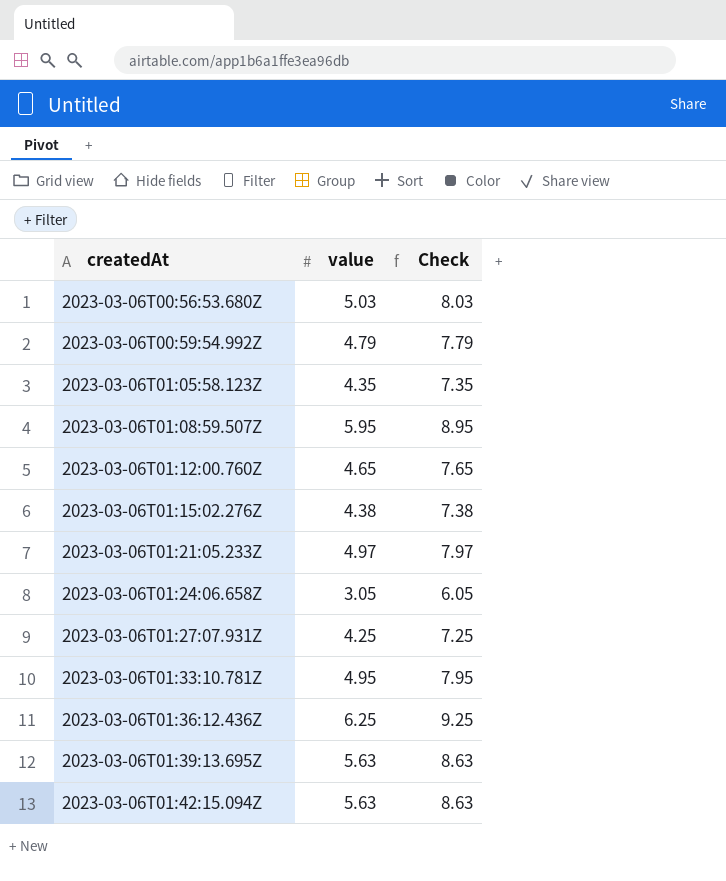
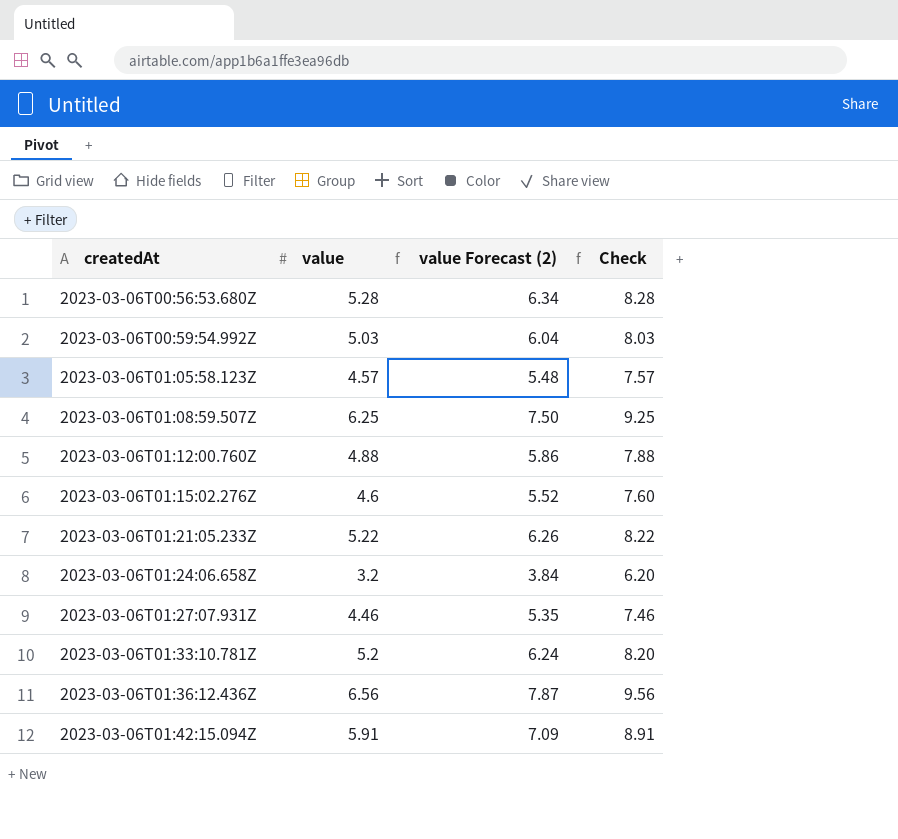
column value Forecast (2) | formula: none -> [value] * 1.2
row 2023-03-06T01:39:13.695Z: 5.63 | 8.63 -> none
2023-03-06T00:56:53.680Z | value: 5.03 -> 5.28
2023-03-06T00:56:53.680Z | Check: 8.03 -> 8.28
2023-03-06T00:59:54.992Z | value: 4.79 -> 5.03
2023-03-06T00:59:54.992Z | Check: 7.79 -> 8.03
2023-03-06T01:05:58.123Z | value: 4.35 -> 4.57
2023-03-06T01:05:58.123Z | Check: 7.35 -> 7.57
2023-03-06T01:08:59.507Z | value: 5.95 -> 6.25
2023-03-06T01:08:59.507Z | Check: 8.95 -> 9.25
2023-03-06T01:12:00.760Z | value: 4.65 -> 4.88
2023-03-06T01:12:00.760Z | Check: 7.65 -> 7.88
2023-03-06T01:15:02.276Z | value: 4.38 -> 4.6
2023-03-06T01:15:02.276Z | Check: 7.38 -> 7.60
2023-03-06T01:21:05.233Z | value: 4.97 -> 5.22
2023-03-06T01:21:05.233Z | Check: 7.97 -> 8.22
2023-03-06T01:24:06.658Z | value: 3.05 -> 3.2
2023-03-06T01:24:06.658Z | Check: 6.05 -> 6.20
2023-03-06T01:27:07.931Z | value: 4.25 -> 4.46
2023-03-06T01:27:07.931Z | Check: 7.25 -> 7.46
2023-03-06T01:33:10.781Z | value: 4.95 -> 5.2
2023-03-06T01:33:10.781Z | Check: 7.95 -> 8.20
2023-03-06T01:36:12.436Z | value: 6.25 -> 6.56
2023-03-06T01:36:12.436Z | Check: 9.25 -> 9.56
2023-03-06T01:42:15.094Z | value: 5.63 -> 5.91
2023-03-06T01:42:15.094Z | Check: 8.63 -> 8.91

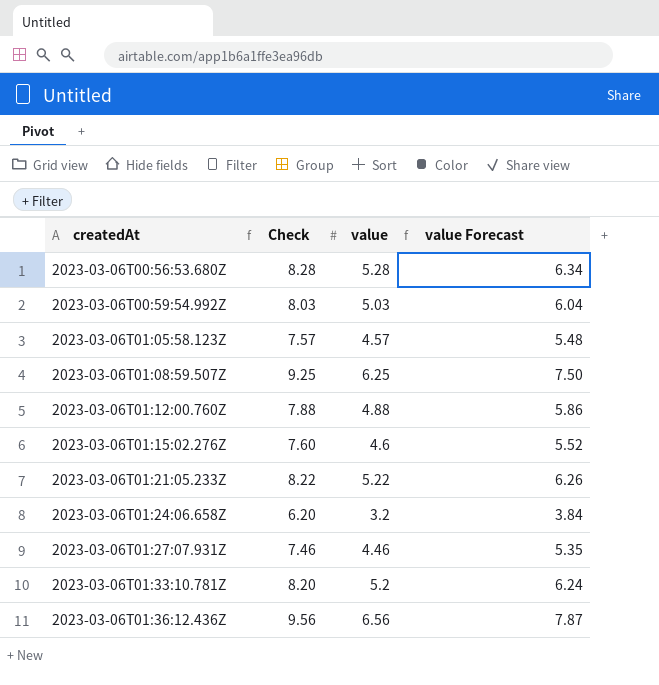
column Check | position: 4 -> 2
column name: value Forecast (2) -> value Forecast
row 2023-03-06T01:42:15.094Z: 5.91 | 7.09 | 8.91 -> none

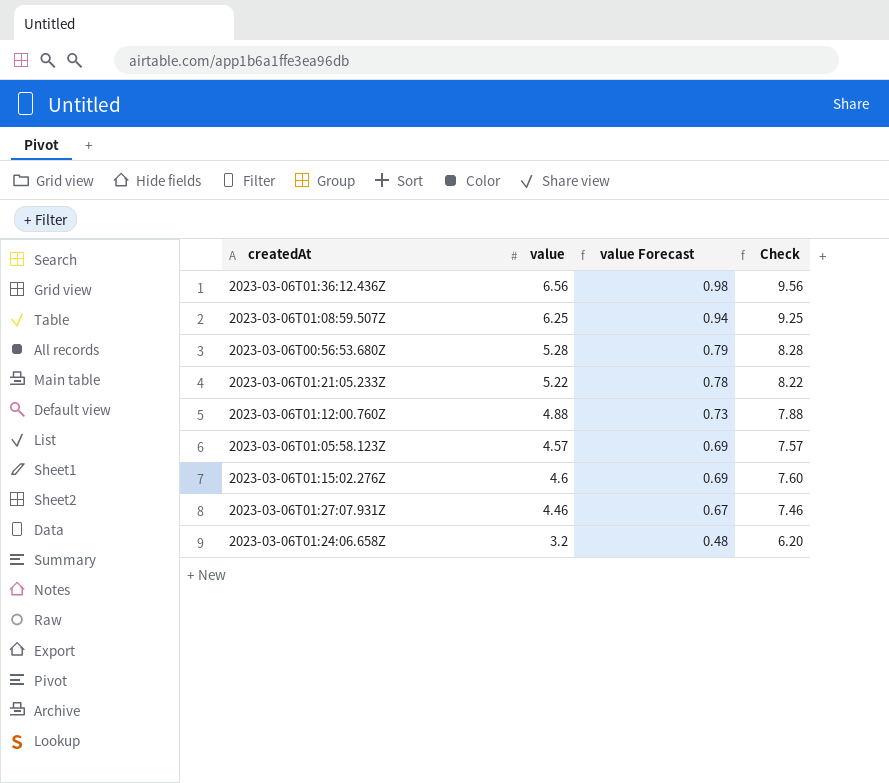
row order: createdAt ascending -> value Forecast descending
column value Forecast | formula: [value] * 1.2 -> [value] * 0.15
column Check | position: 2 -> 4
row 2023-03-06T00:59:54.992Z: 8.03 | 5.03 | 6.04 -> none
row 2023-03-06T01:33:10.781Z: 8.20 | 5.2 | 6.24 -> none

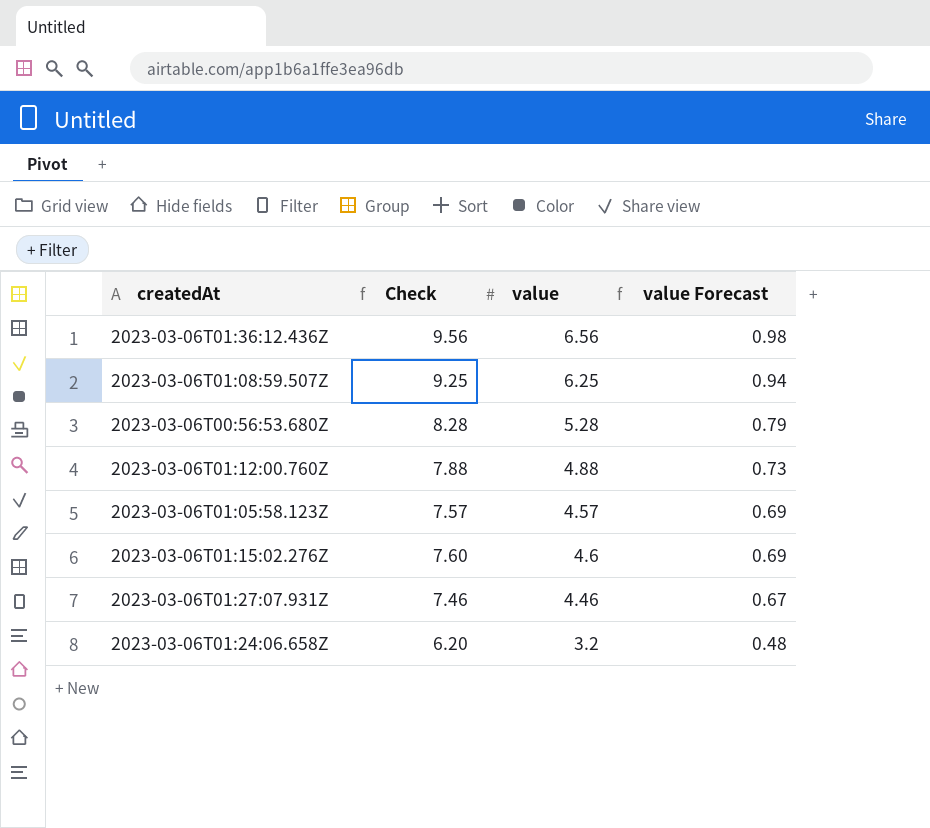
column Check | position: 4 -> 2
row 2023-03-06T01:21:05.233Z: 5.22 | 0.78 | 8.22 -> none

